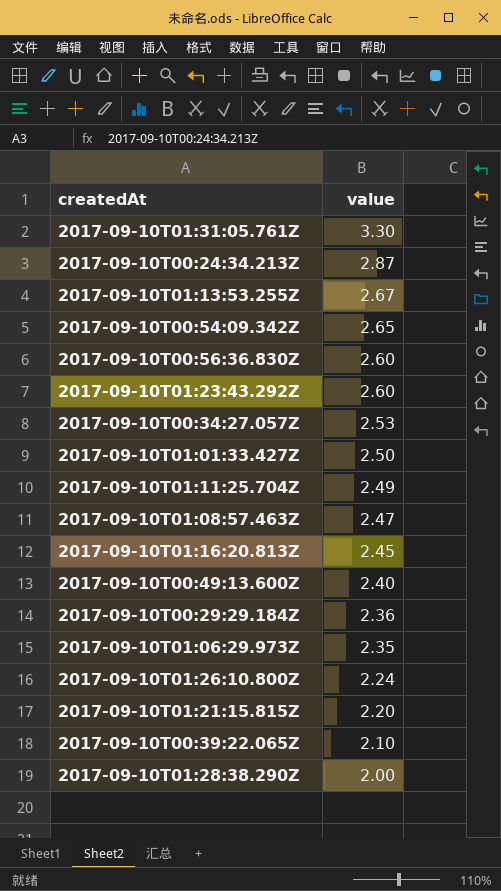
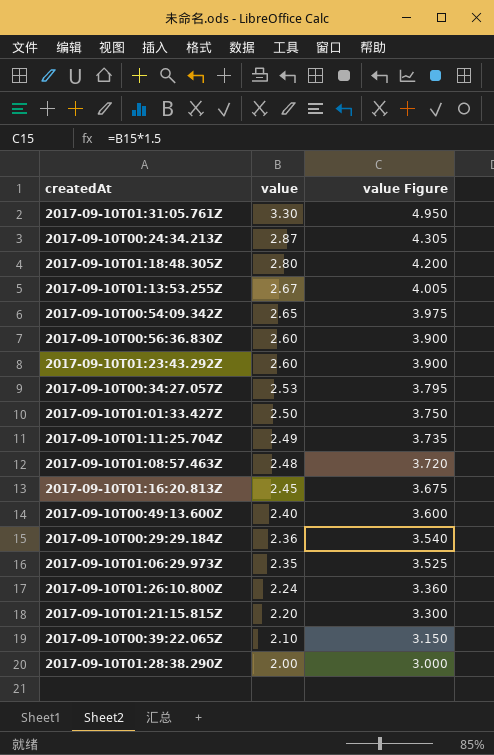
column value Figure | formula: none -> [value] * 1.5
row 2017-09-10T01:18:48.305Z: none -> 2.80 | 4.200
2017-09-10T01:08:57.463Z | value: 2.47 -> 2.48

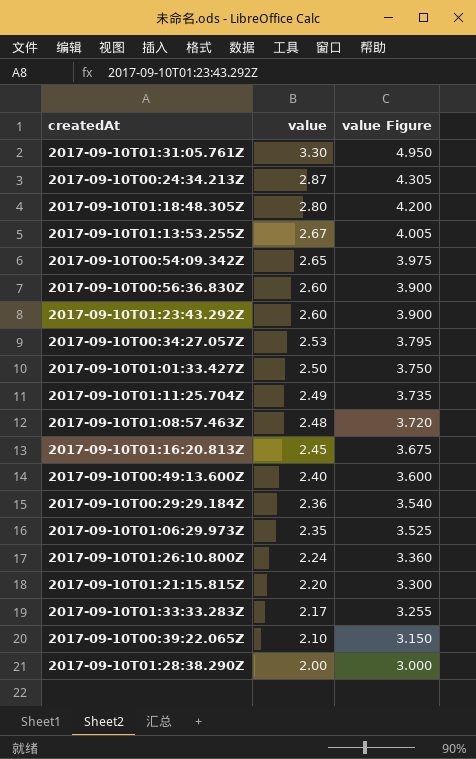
row 2017-09-10T01:33:33.283Z: none -> 2.17 | 3.255

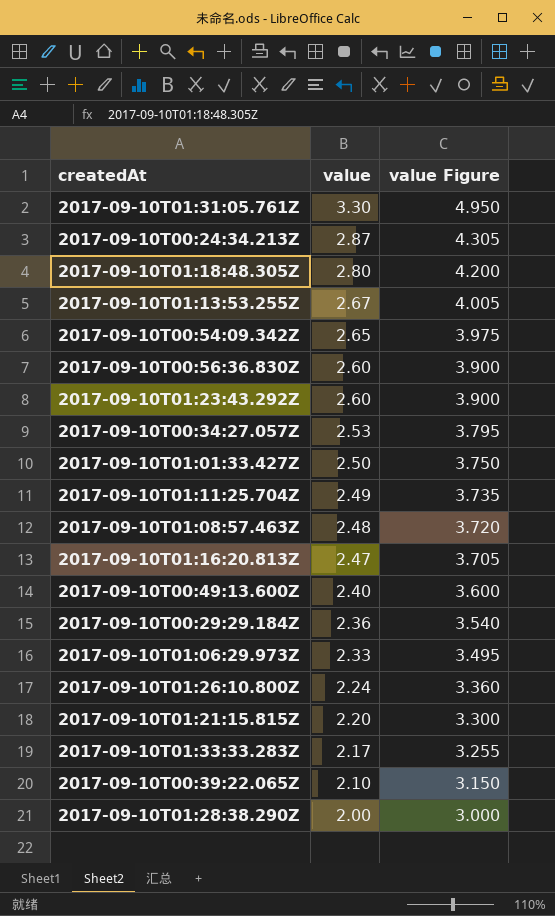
2017-09-10T01:16:20.813Z | value: 2.45 -> 2.47
2017-09-10T01:16:20.813Z | value Figure: 3.675 -> 3.705
2017-09-10T01:06:29.973Z | value: 2.35 -> 2.33
2017-09-10T01:06:29.973Z | value Figure: 3.525 -> 3.495

